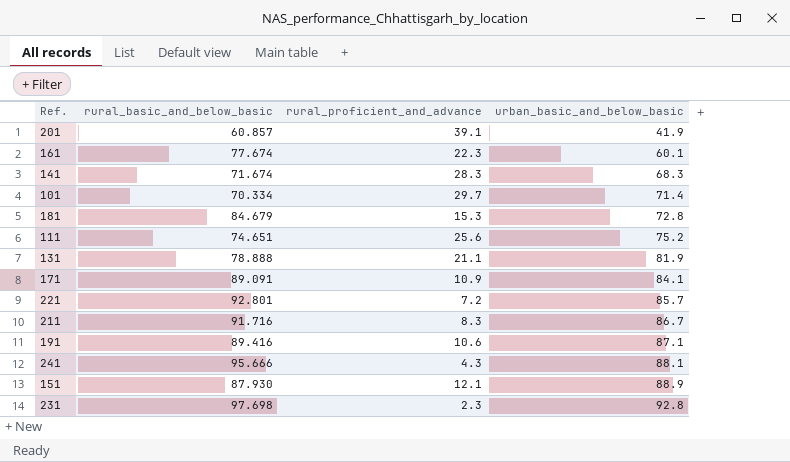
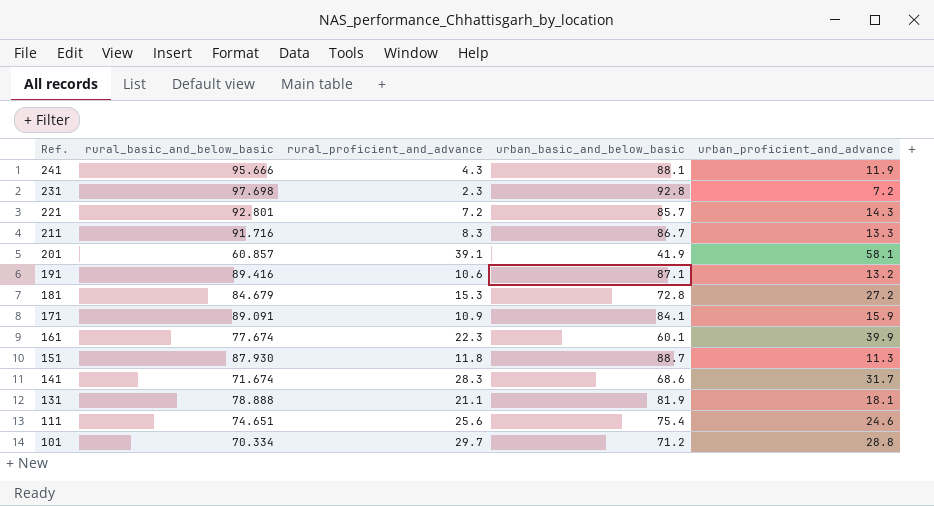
row order: urban_basic_and_below_basic ascending -> Ref. descending
column urban_proficient_and_advance | position: none -> 5
151 | rural_proficient_and_advance: 12.1 -> 11.8
151 | urban_basic_and_below_basic: 88.9 -> 88.7
141 | urban_basic_and_below_basic: 68.3 -> 68.6
111 | urban_basic_and_below_basic: 75.2 -> 75.4
101 | urban_basic_and_below_basic: 71.4 -> 71.2

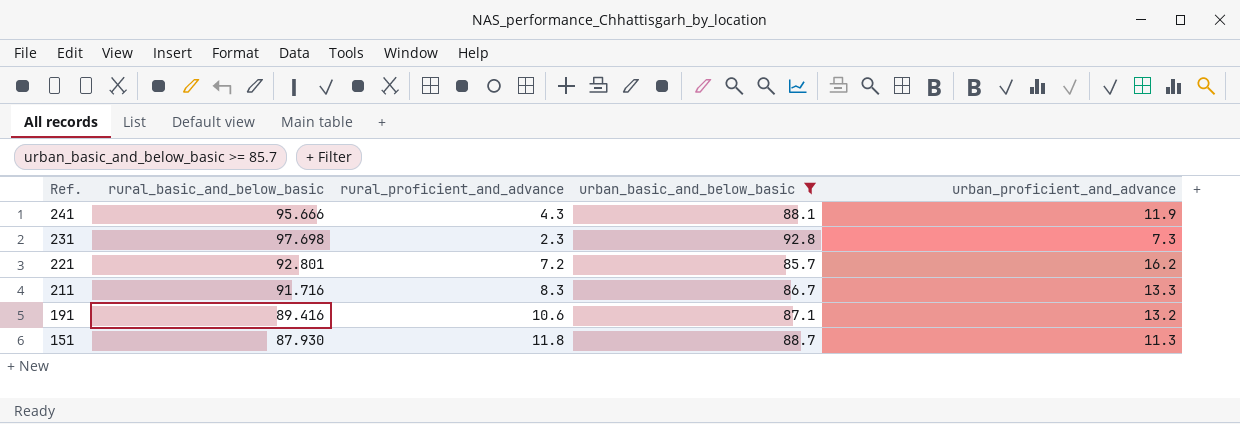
filter: none -> urban_basic_and_below_basic >= 85.7
231 | urban_proficient_and_advance: 7.2 -> 7.3
221 | urban_proficient_and_advance: 14.3 -> 16.2

